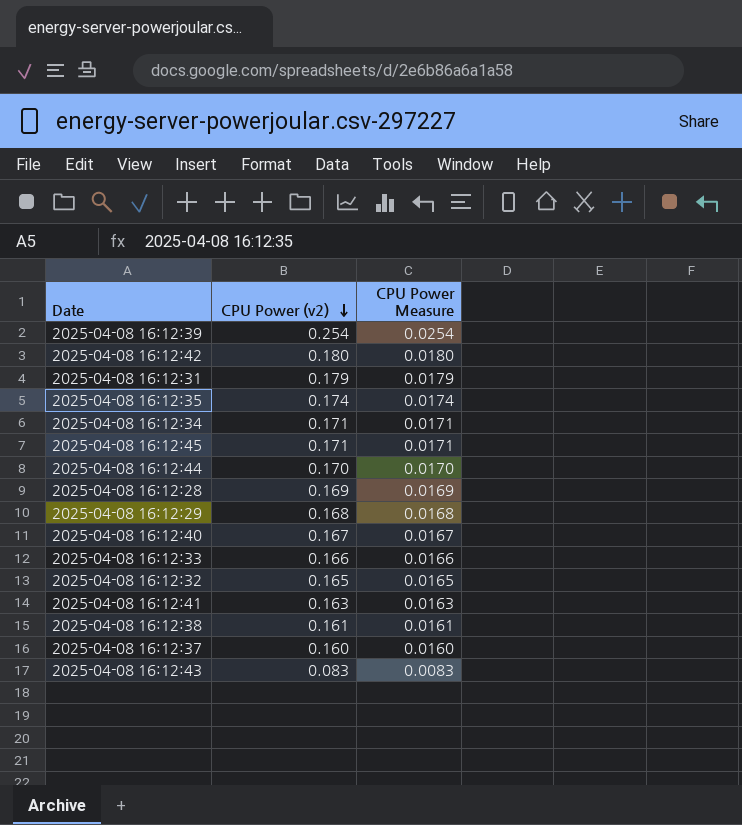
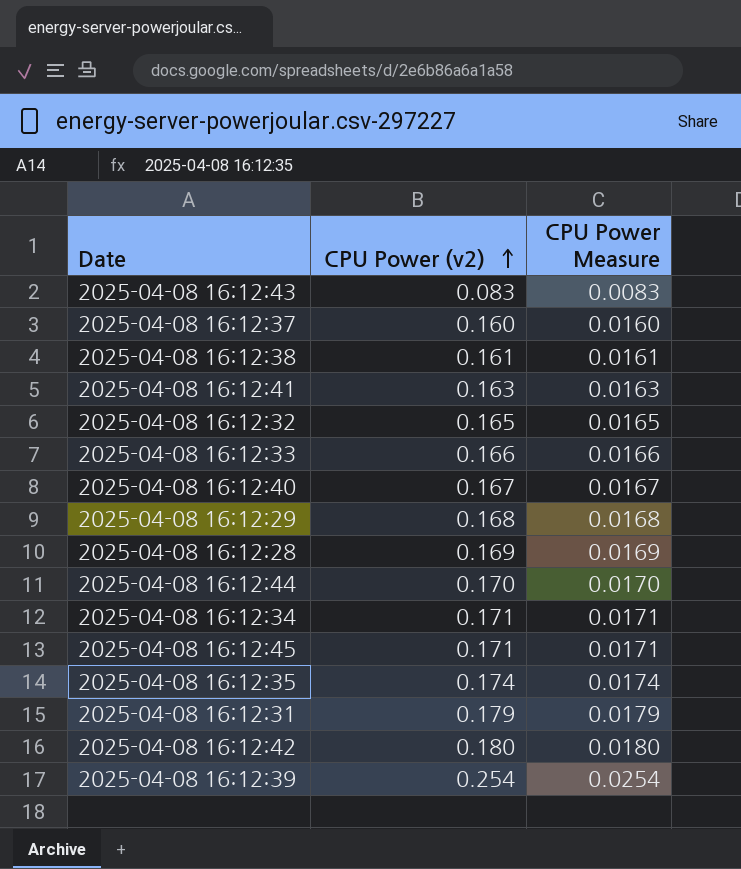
row order: CPU Power (v2) descending -> CPU Power (v2) ascending

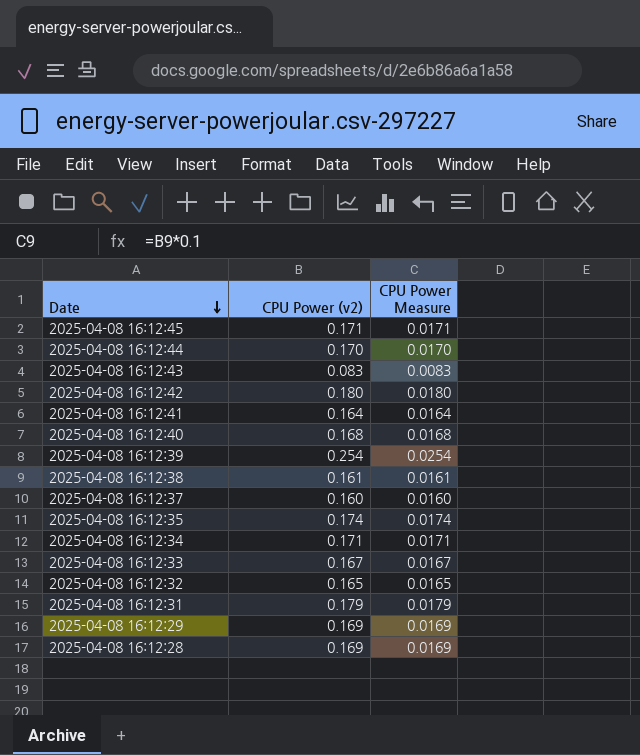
row order: CPU Power (v2) ascending -> Date descending
2025-04-08 16:12:41 | CPU Power (v2): 0.163 -> 0.164
2025-04-08 16:12:41 | CPU Power Measure: 0.0163 -> 0.0164
2025-04-08 16:12:40 | CPU Power (v2): 0.167 -> 0.168
2025-04-08 16:12:40 | CPU Power Measure: 0.0167 -> 0.0168
2025-04-08 16:12:33 | CPU Power (v2): 0.166 -> 0.167
2025-04-08 16:12:33 | CPU Power Measure: 0.0166 -> 0.0167
2025-04-08 16:12:29 | CPU Power (v2): 0.168 -> 0.169
2025-04-08 16:12:29 | CPU Power Measure: 0.0168 -> 0.0169

